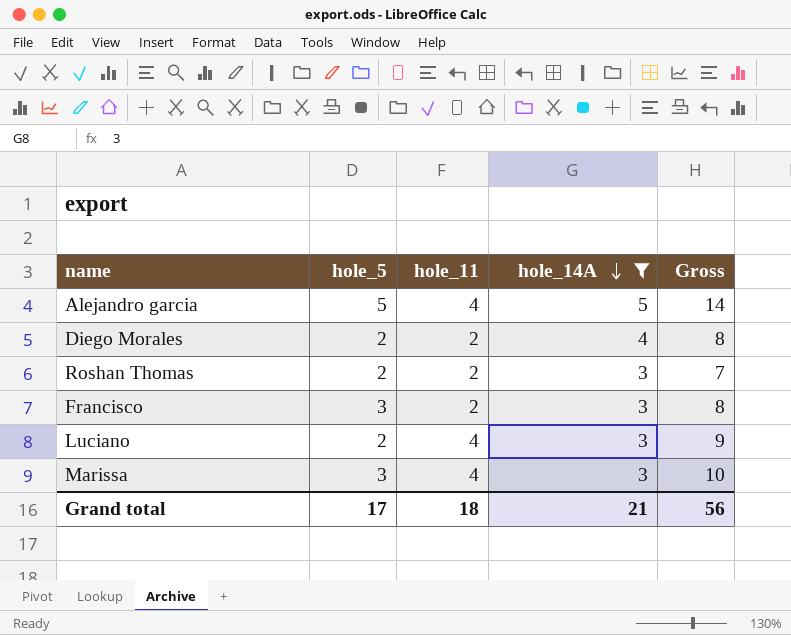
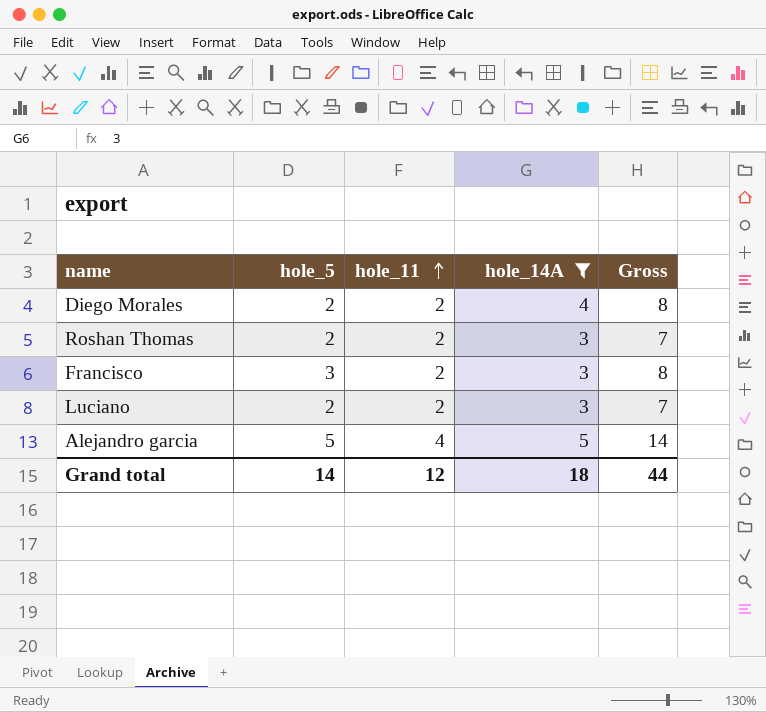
row order: hole_14A descending -> hole_11 ascending
row Marissa: 3 | 4 | 3 | 10 -> none
Luciano | hole_11: 4 -> 2
Luciano | Gross: 9 -> 7
Grand total | hole_5: 17 -> 14
Grand total | hole_11: 18 -> 12
Grand total | hole_14A: 21 -> 18
Grand total | Gross: 56 -> 44

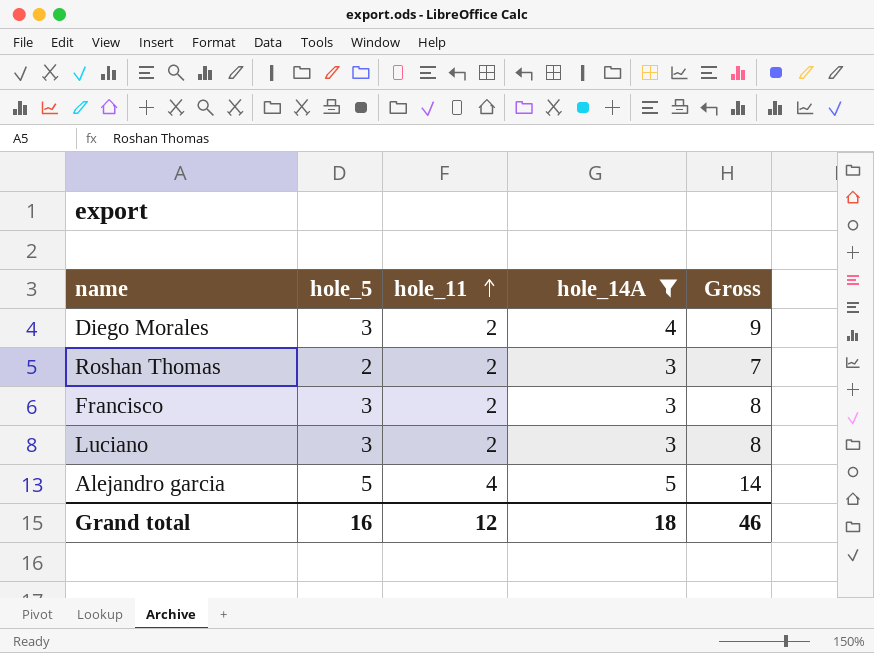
Diego Morales | hole_5: 2 -> 3
Diego Morales | Gross: 8 -> 9
Luciano | hole_5: 2 -> 3
Luciano | Gross: 7 -> 8
Grand total | hole_5: 14 -> 16
Grand total | Gross: 44 -> 46

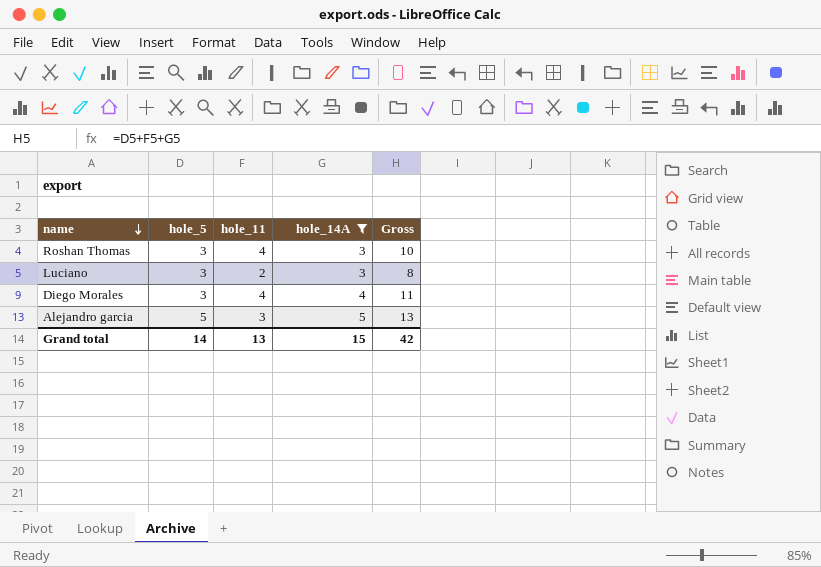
row order: hole_11 ascending -> name descending
row Francisco: 3 | 2 | 3 | 8 -> none
Roshan Thomas | hole_5: 2 -> 3
Roshan Thomas | hole_11: 2 -> 4
Roshan Thomas | Gross: 7 -> 10
Diego Morales | hole_11: 2 -> 4
Diego Morales | Gross: 9 -> 11
Alejandro garcia | hole_11: 4 -> 3
Alejandro garcia | Gross: 14 -> 13
Grand total | hole_5: 16 -> 14
Grand total | hole_11: 12 -> 13
Grand total | hole_14A: 18 -> 15
Grand total | Gross: 46 -> 42

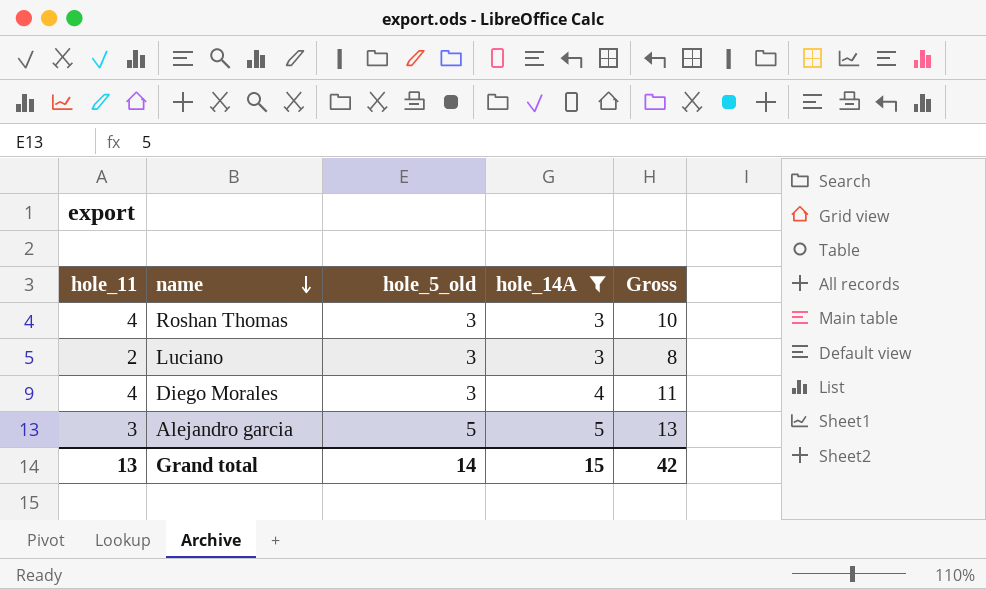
column hole_11 | position: 3 -> 1
column name: hole_5 -> hole_5_old

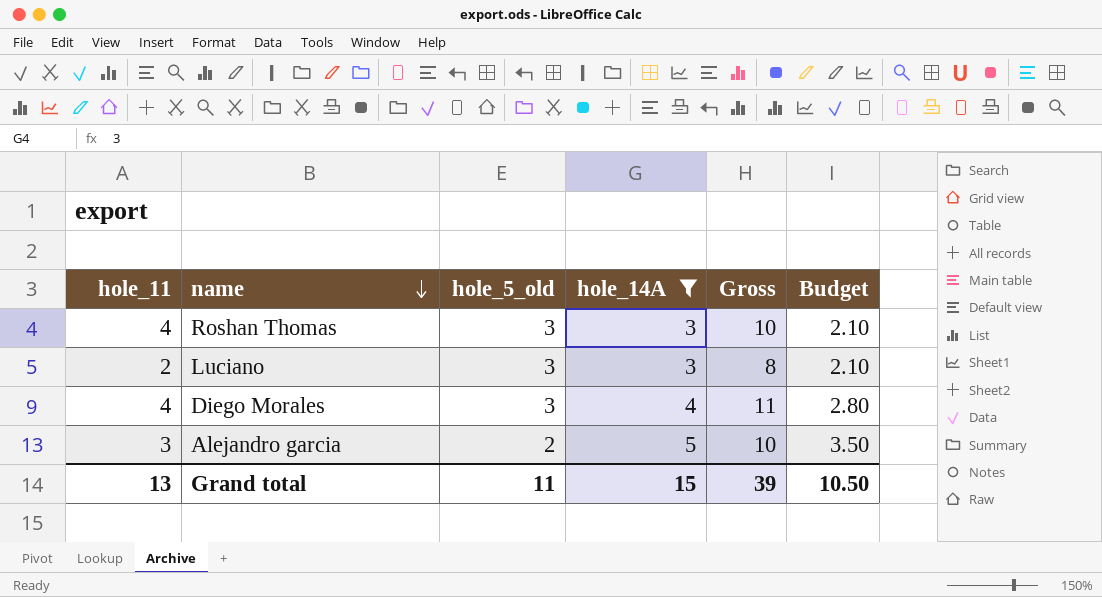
column Budget | formula: none -> [hole_14A] * 0.7
Alejandro garcia | hole_5_old: 5 -> 2
Alejandro garcia | Gross: 13 -> 10
Grand total | hole_5_old: 14 -> 11
Grand total | Gross: 42 -> 39

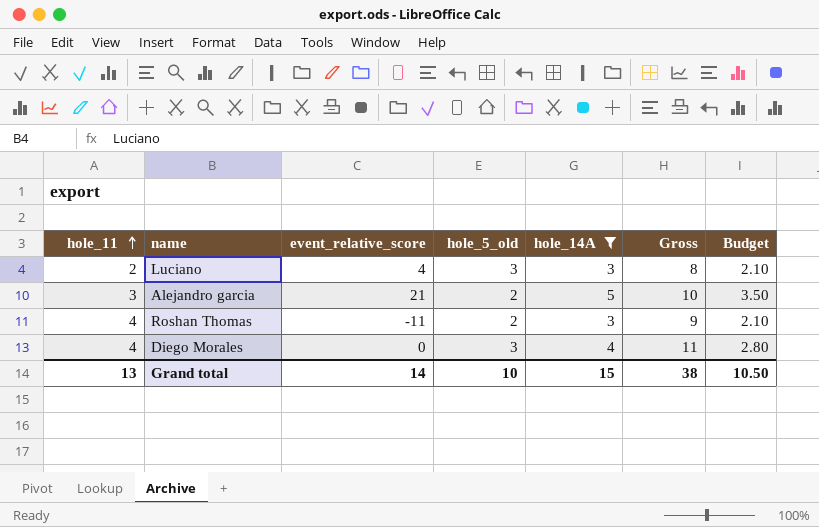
row order: name descending -> hole_11 ascending
column event_relative_score | position: none -> 3
Roshan Thomas | hole_5_old: 3 -> 2
Roshan Thomas | Gross: 10 -> 9
Grand total | hole_5_old: 11 -> 10
Grand total | Gross: 39 -> 38

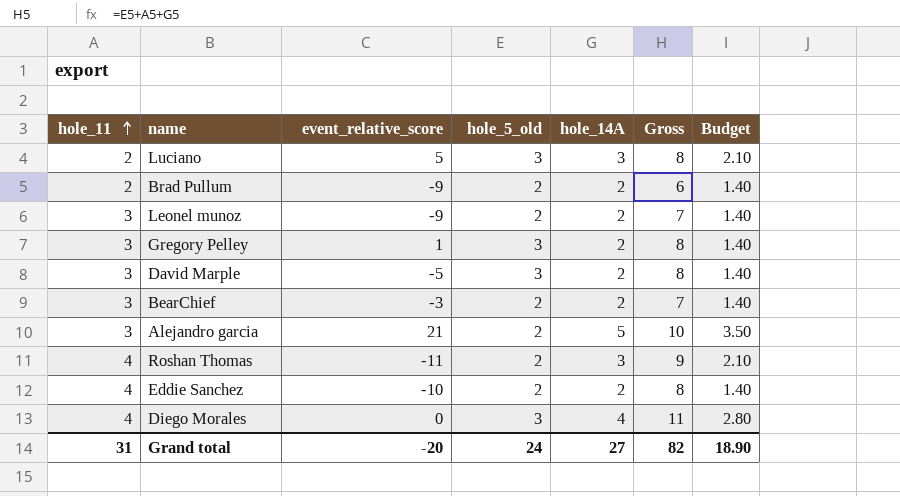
filter: hole_14A != 2 -> none
Luciano | event_relative_score: 4 -> 5
Grand total | hole_11: 13 -> 31
Grand total | event_relative_score: 14 -> -20
Grand total | hole_5_old: 10 -> 24
Grand total | hole_14A: 15 -> 27
Grand total | Gross: 38 -> 82
Grand total | Budget: 10.50 -> 18.90

